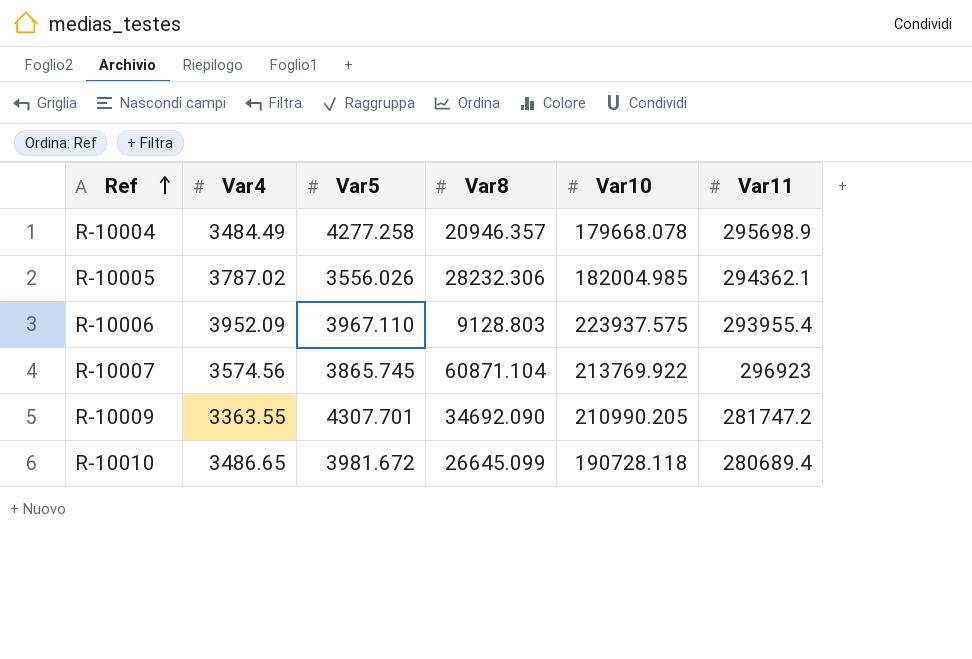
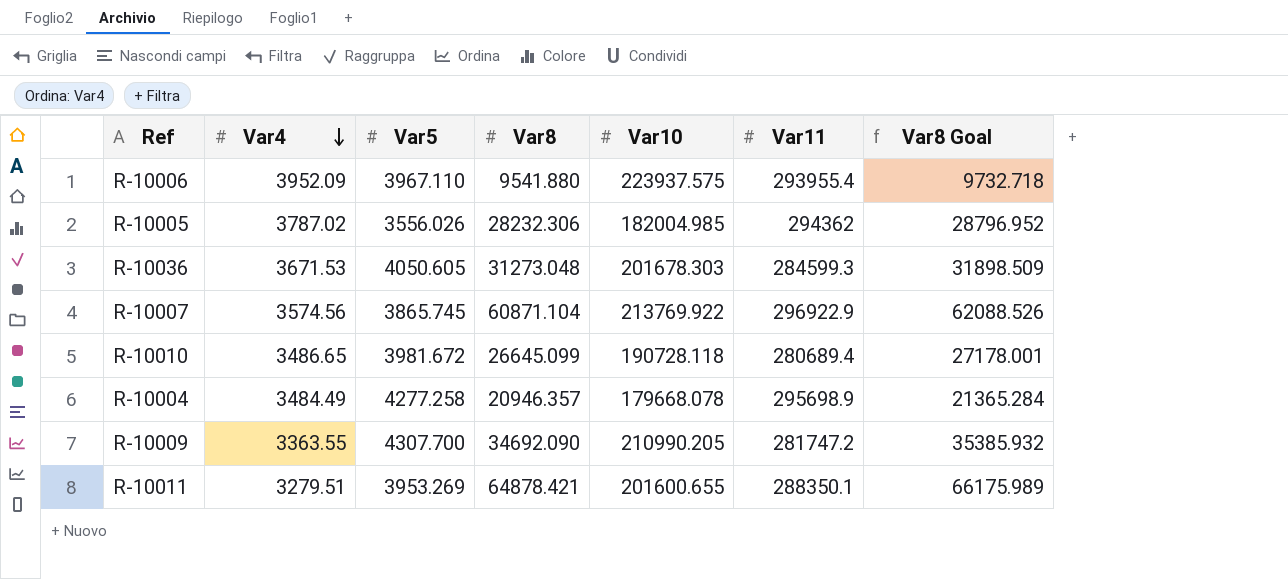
row order: Ref ascending -> Var4 descending
column Var8 Goal | formula: none -> [Var8] * 1.02
R-10006 | Var8: 9128.803 -> 9541.880
R-10005 | Var11: 294362.1 -> 294362
row R-10036: none -> 3671.53 | 4050.605 | 31273.048 | 201678.303 | 284599.3 | 31898.509
R-10007 | Var11: 296923 -> 296922.9
R-10009 | Var5: 4307.701 -> 4307.700
row R-10011: none -> 3279.51 | 3953.269 | 64878.421 | 201600.655 | 288350.1 | 66175.989

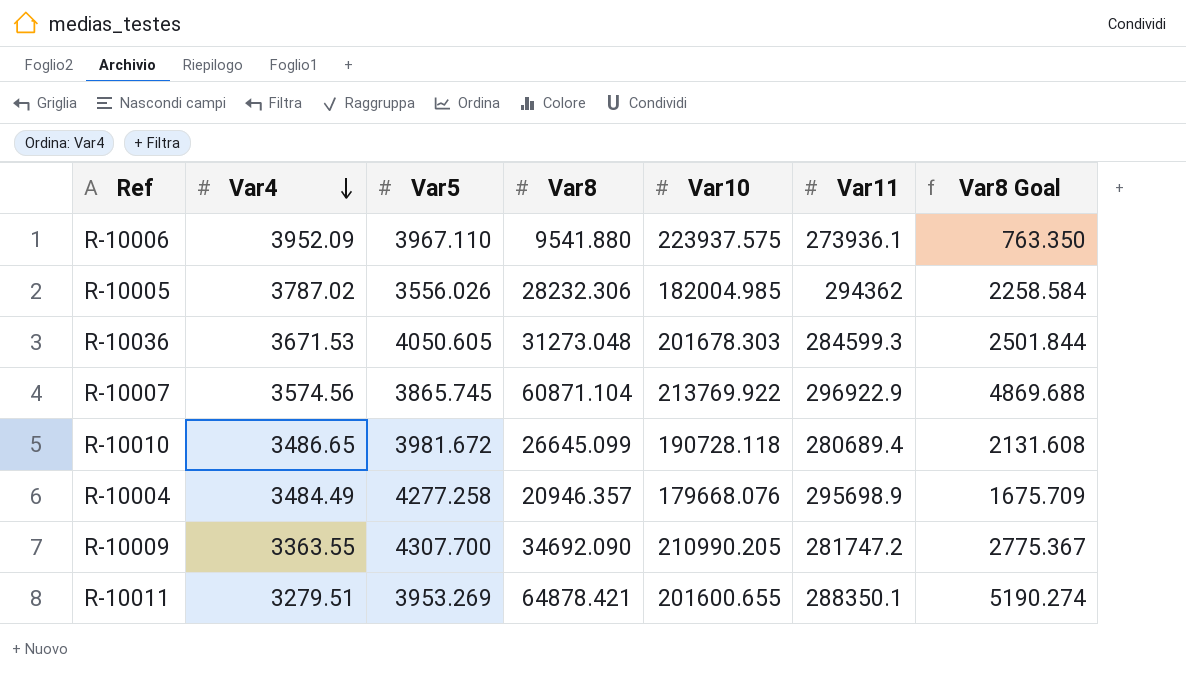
column Var8 Goal | formula: [Var8] * 1.02 -> [Var8] * 0.08
R-10006 | Var11: 293955.4 -> 273936.1
R-10004 | Var10: 179668.078 -> 179668.076

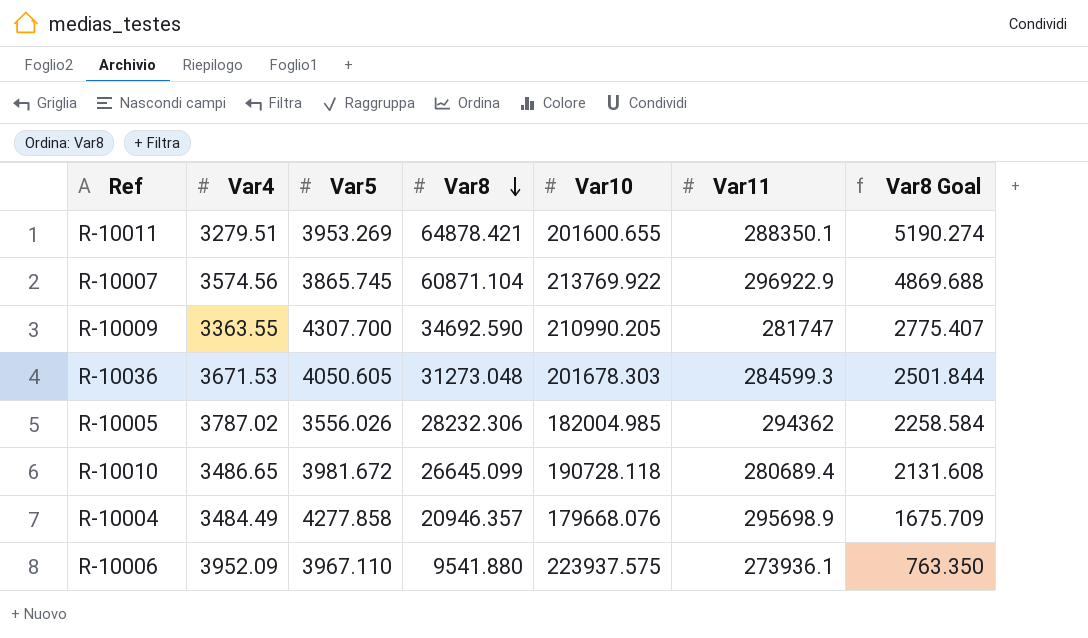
row order: Var4 descending -> Var8 descending
R-10009 | Var8: 34692.090 -> 34692.590
R-10009 | Var11: 281747.2 -> 281747
R-10009 | Var8 Goal: 2775.367 -> 2775.407
R-10004 | Var5: 4277.258 -> 4277.858

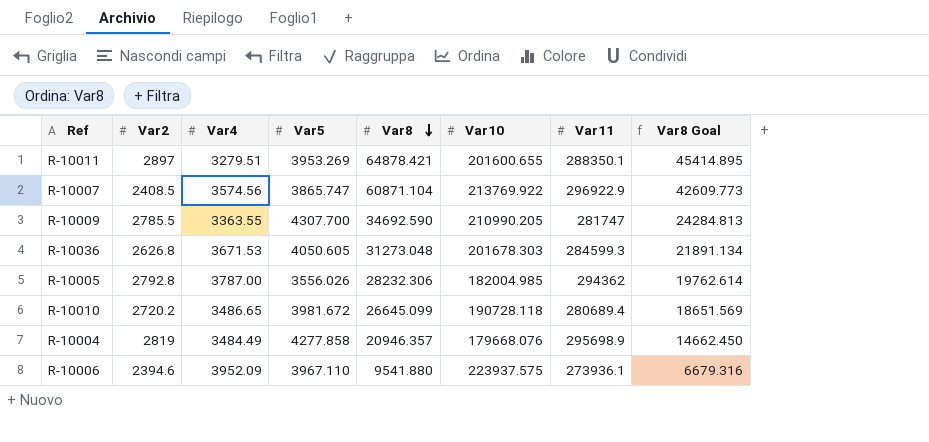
column Var2 | position: none -> 2
column Var8 Goal | formula: [Var8] * 0.08 -> [Var8] * 0.7
R-10007 | Var5: 3865.745 -> 3865.747
R-10005 | Var4: 3787.02 -> 3787.00

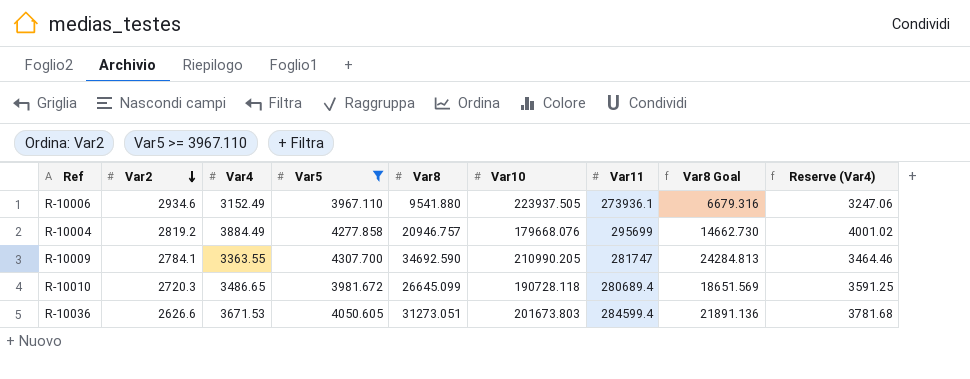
filter: none -> Var5 >= 3967.110
row order: Var8 descending -> Var2 descending
column Reserve (Var4) | formula: none -> [Var4] * 1.03
R-10006 | Var2: 2394.6 -> 2934.6
R-10006 | Var4: 3952.09 -> 3152.49
R-10006 | Var10: 223937.575 -> 223937.505
R-10004 | Var2: 2819 -> 2819.2
R-10004 | Var4: 3484.49 -> 3884.49
R-10004 | Var8: 20946.357 -> 20946.757
R-10004 | Var11: 295698.9 -> 295699
R-10004 | Var8 Goal: 14662.450 -> 14662.730
R-10009 | Var2: 2785.5 -> 2784.1
R-10010 | Var2: 2720.2 -> 2720.3
R-10036 | Var2: 2626.8 -> 2626.6
R-10036 | Var8: 31273.048 -> 31273.051
R-10036 | Var10: 201678.303 -> 201673.803
R-10036 | Var11: 284599.3 -> 284599.4
R-10036 | Var8 Goal: 21891.134 -> 21891.136

